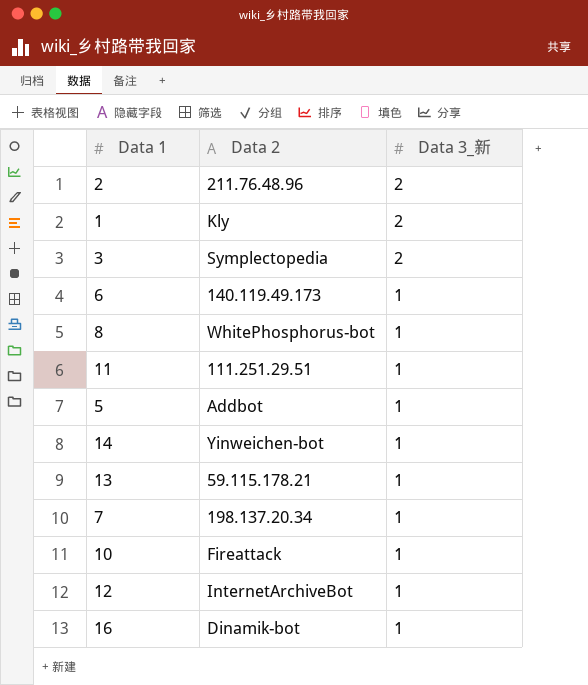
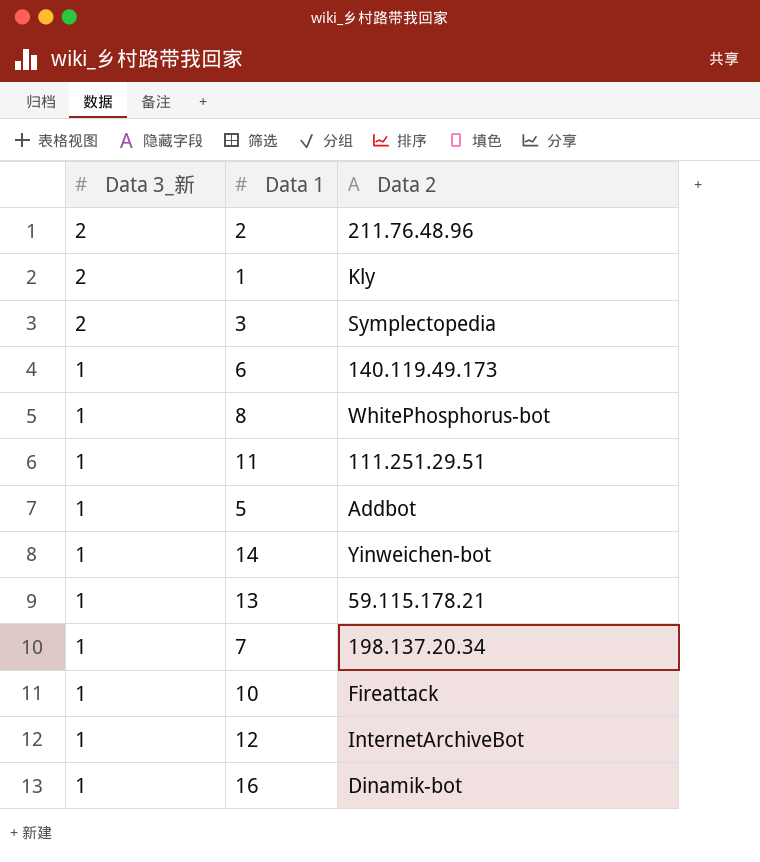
column Data 3_新 | position: 3 -> 1

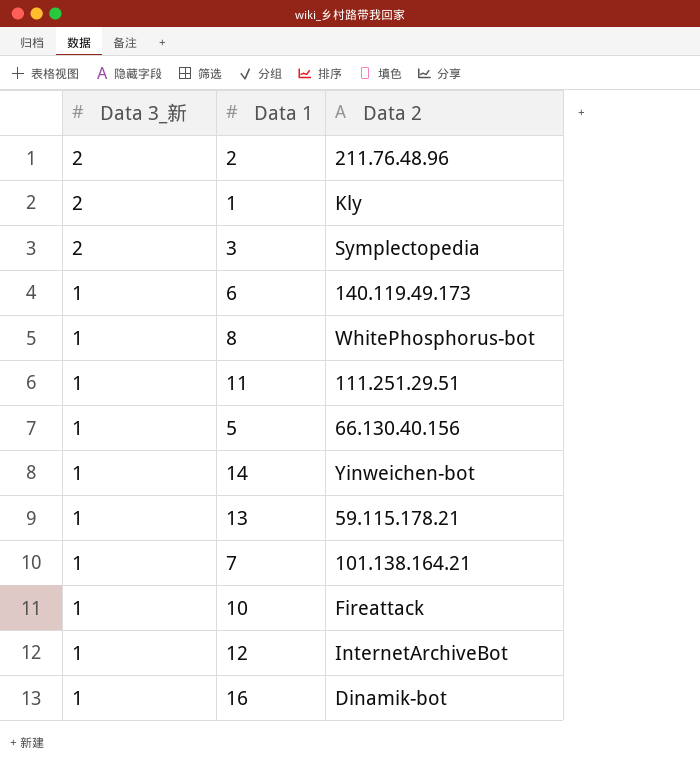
5 | Data 2: Addbot -> 66.130.40.156
7 | Data 2: 198.137.20.34 -> 101.138.164.21

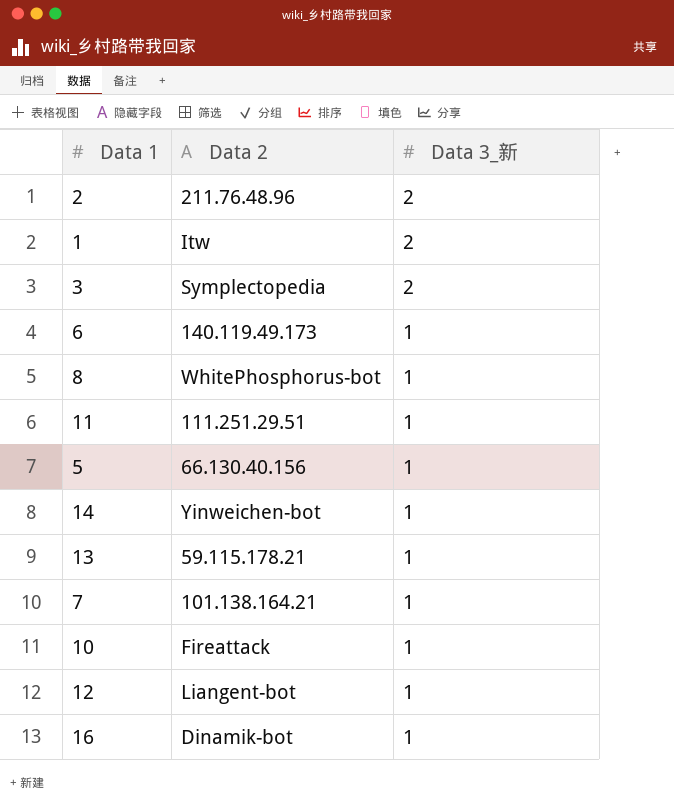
column Data 3_新 | position: 1 -> 3
1 | Data 2: Kly -> Itw
12 | Data 2: InternetArchiveBot -> Liangent-bot

